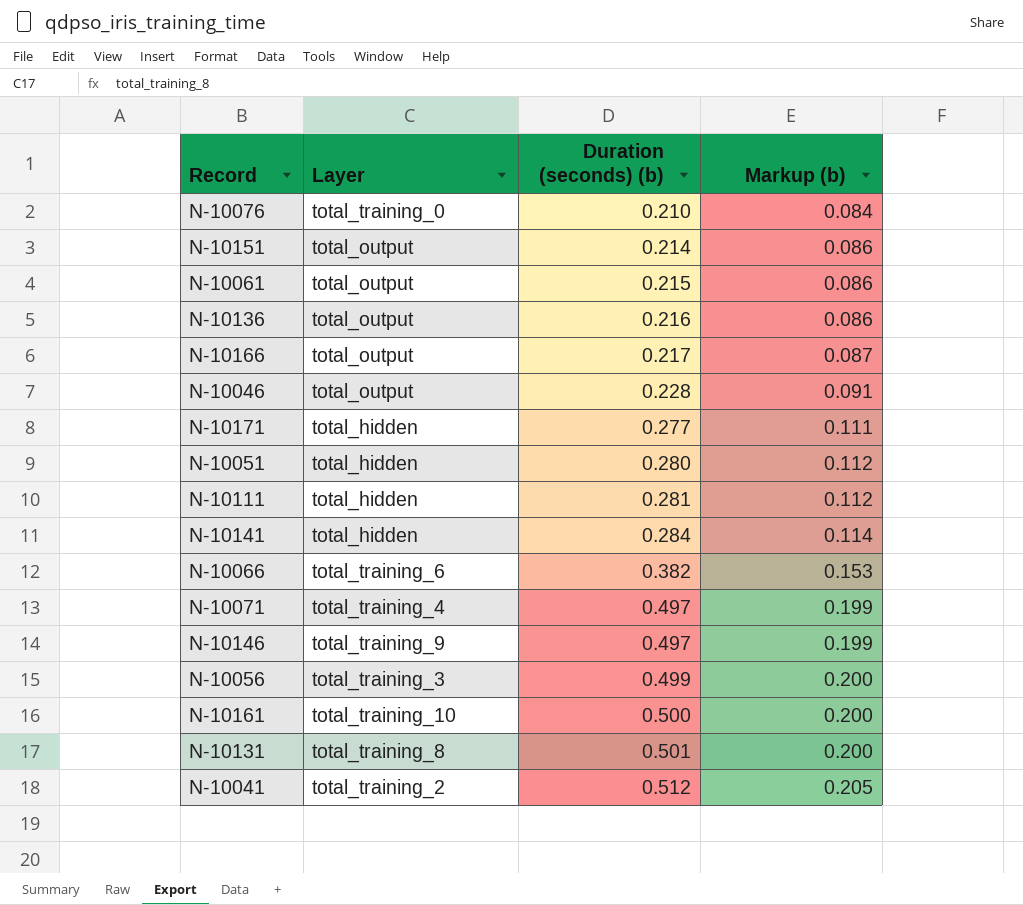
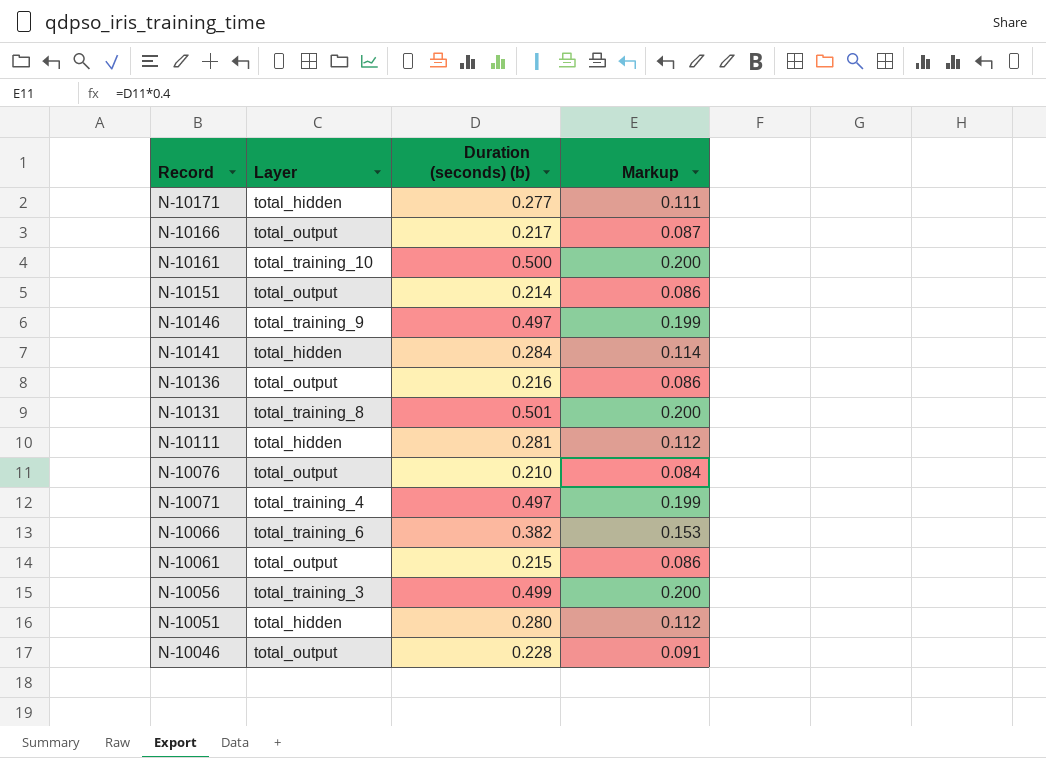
row order: Duration (seconds) (b) ascending -> Record descending
column name: Markup (b) -> Markup
row N-10041: total_training_2 | 0.512 | 0.205 -> none
N-10076 | Layer: total_training_0 -> total_output

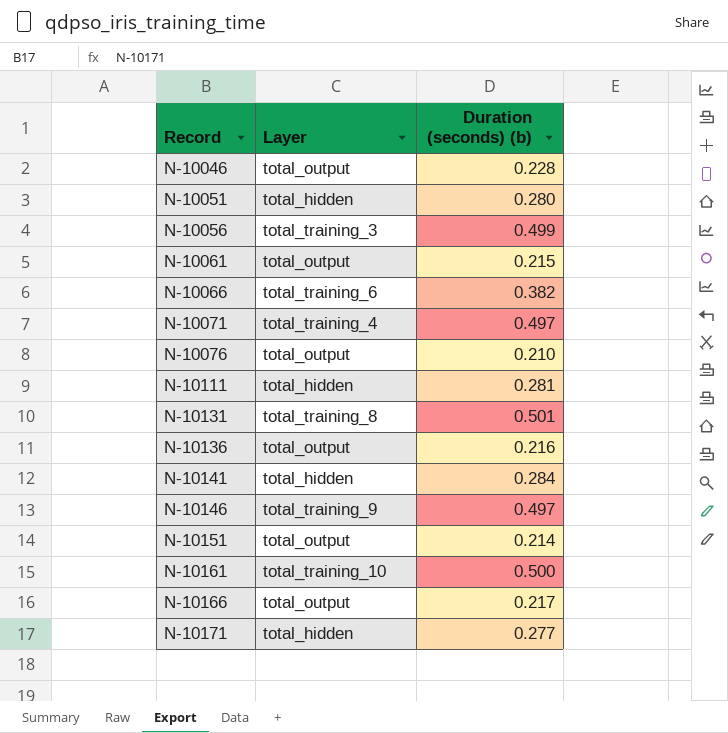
row order: Record descending -> Record ascending
column Markup | formula: [Duration (seconds) (b)] * 0.4 -> none

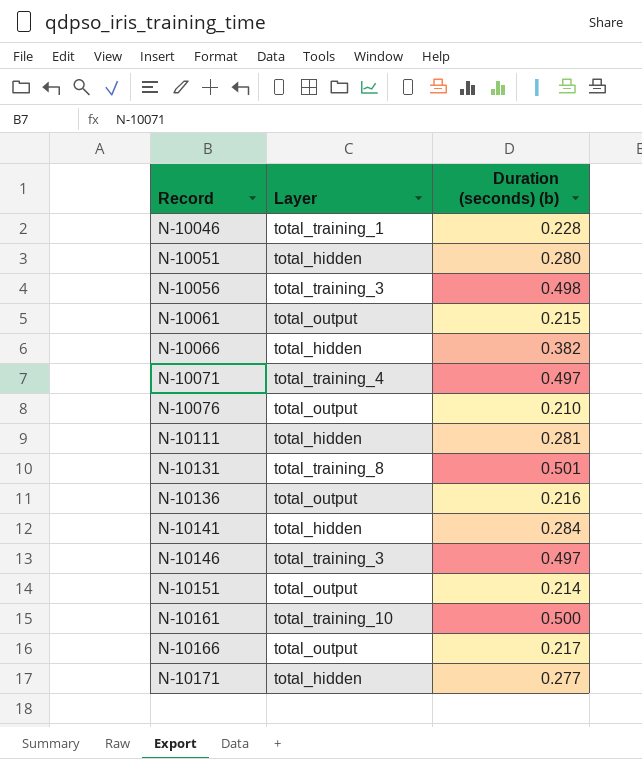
N-10046 | Layer: total_output -> total_training_1
N-10056 | Duration (seconds) (b): 0.499 -> 0.498
N-10066 | Layer: total_training_6 -> total_hidden
N-10146 | Layer: total_training_9 -> total_training_3

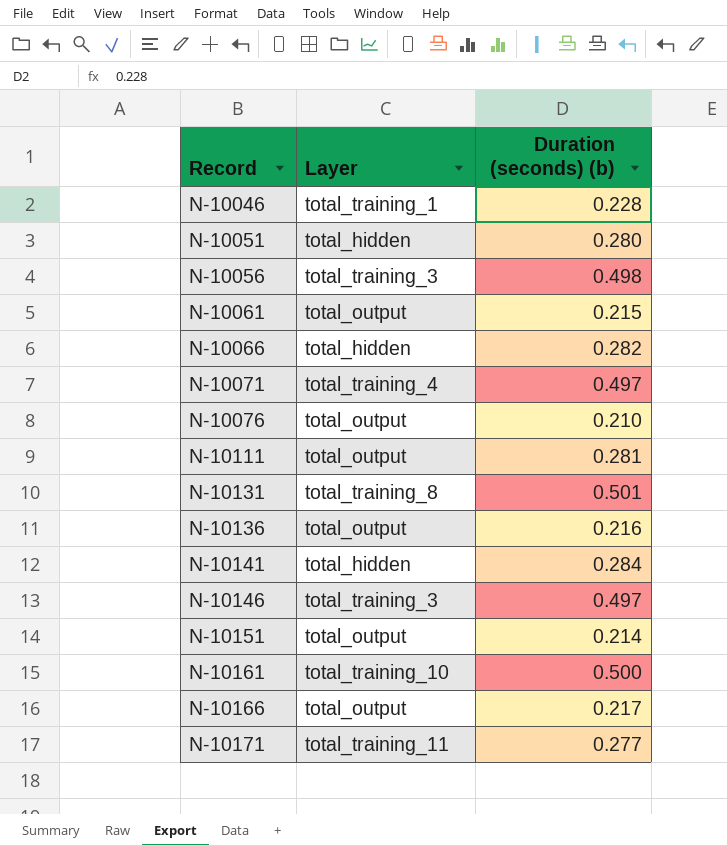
N-10066 | Duration (seconds) (b): 0.382 -> 0.282
N-10111 | Layer: total_hidden -> total_output
N-10171 | Layer: total_hidden -> total_training_11

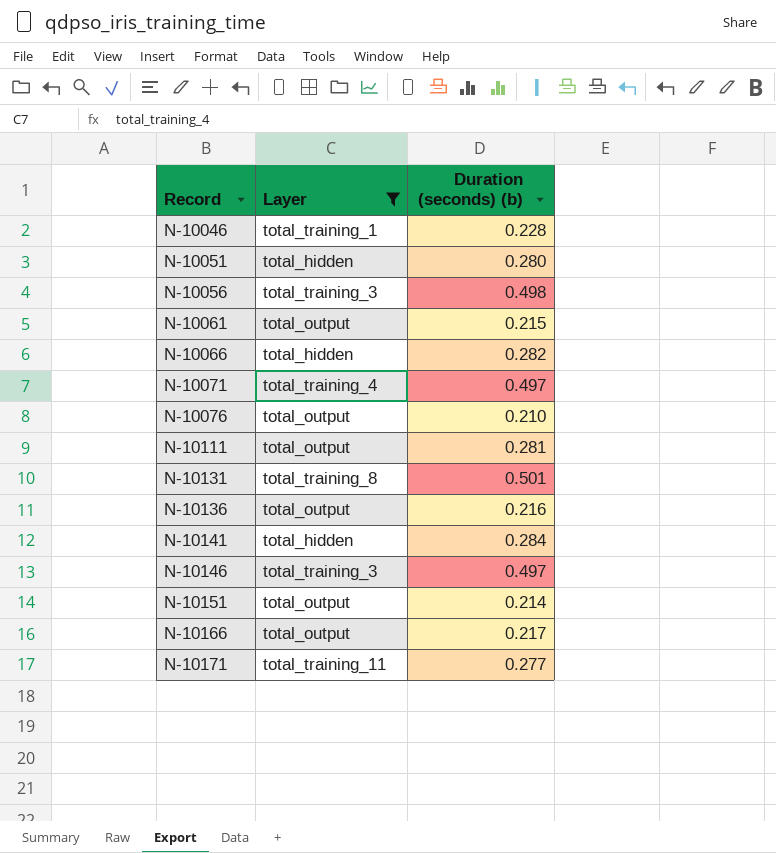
filter: none -> Layer != total_training_10

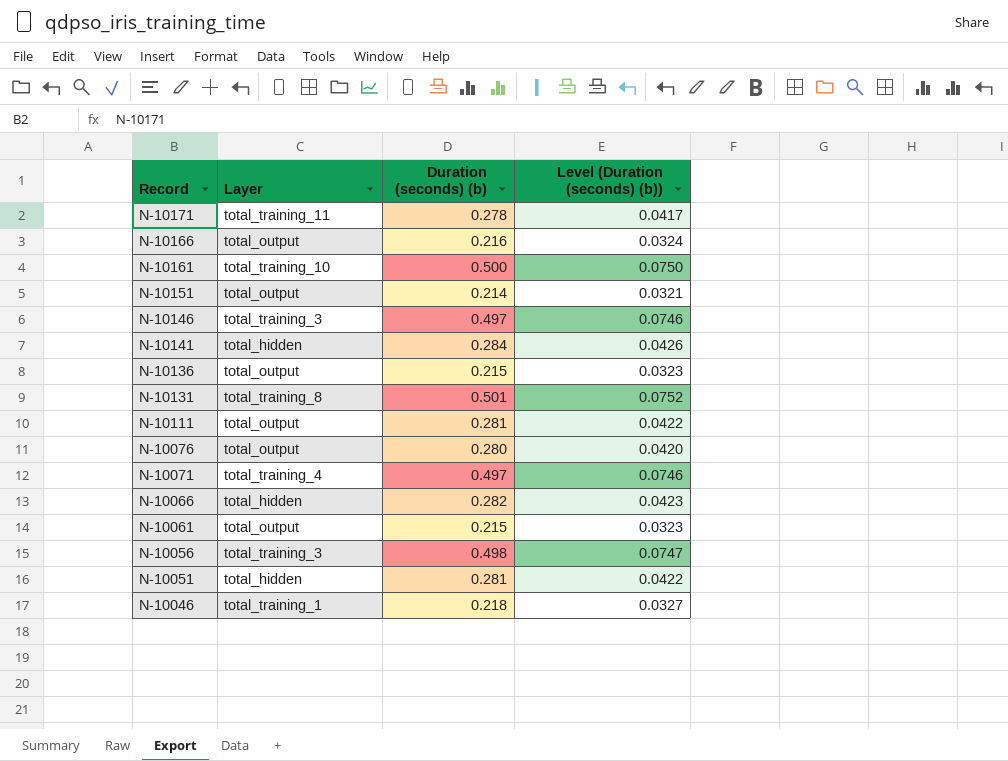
filter: Layer != total_training_10 -> none
row order: Record ascending -> Record descending
column Level (Duration (seconds) (b)) | formula: none -> [Duration (seconds) (b)] * 0.15
N-10171 | Duration (seconds) (b): 0.277 -> 0.278
N-10166 | Duration (seconds) (b): 0.217 -> 0.216
N-10136 | Duration (seconds) (b): 0.216 -> 0.215
N-10076 | Duration (seconds) (b): 0.210 -> 0.280
N-10051 | Duration (seconds) (b): 0.280 -> 0.281
N-10046 | Duration (seconds) (b): 0.228 -> 0.218

